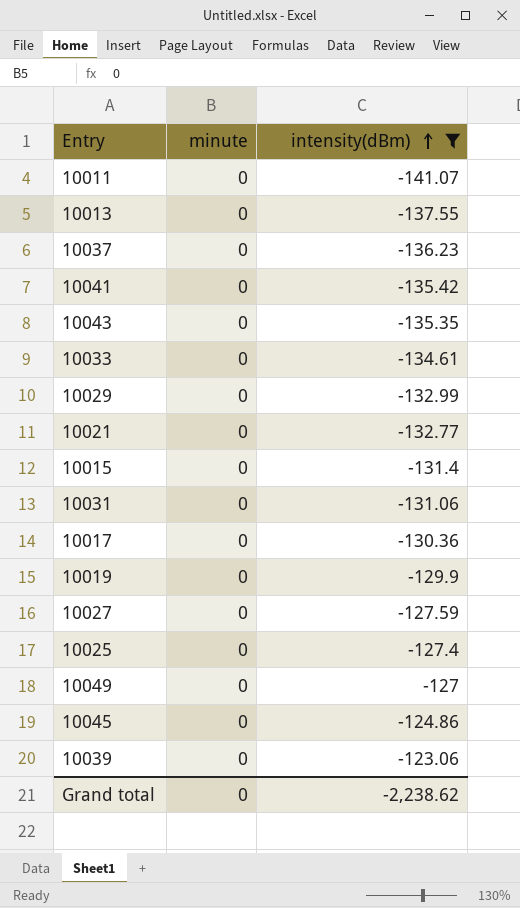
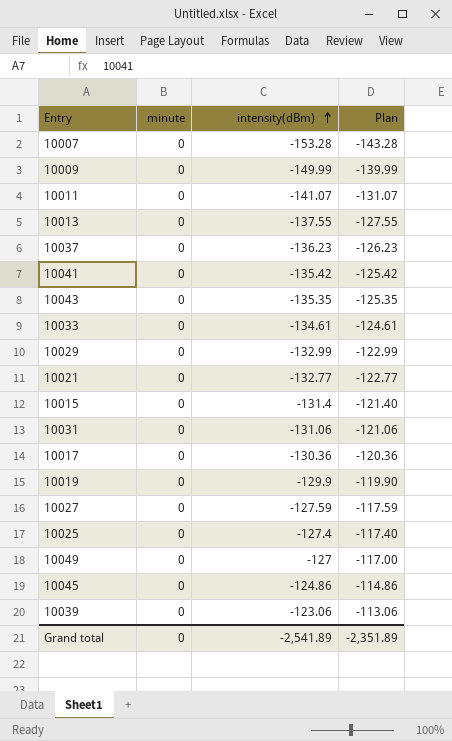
filter: intensity(dBm) >= -141.07 -> none
column Plan | formula: none -> [intensity(dBm)] + 10
Grand total | intensity(dBm): -2,238.62 -> -2,541.89

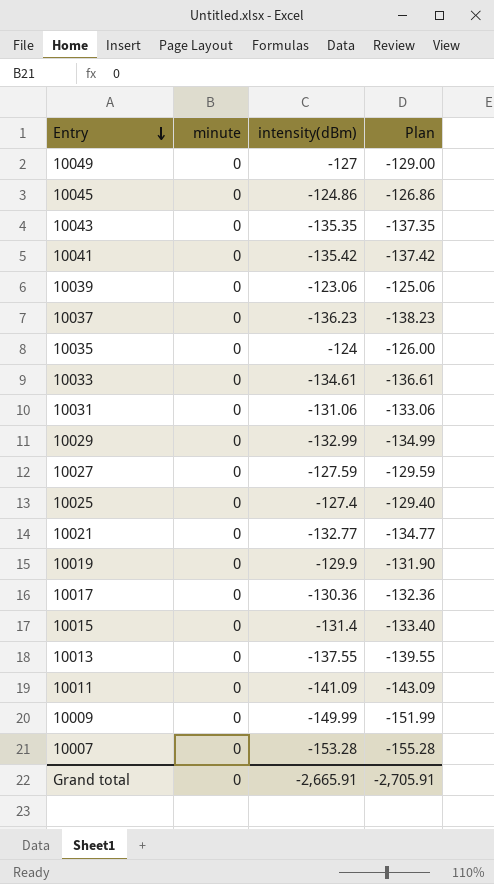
row order: intensity(dBm) ascending -> Entry descending
column Plan | formula: [intensity(dBm)] + 10 -> [intensity(dBm)] - 2
row 10035: none -> 0 | -124 | -126.00
10011 | intensity(dBm): -141.07 -> -141.09
Grand total | intensity(dBm): -2,541.89 -> -2,665.91
Grand total | Plan: -2,351.89 -> -2,705.91

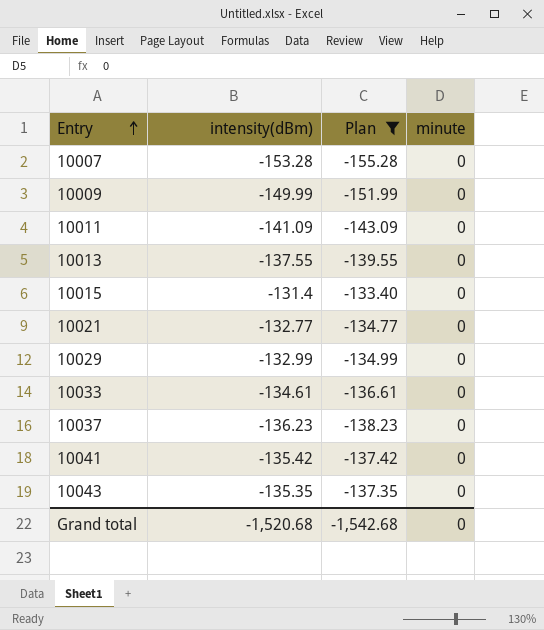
filter: none -> Plan <= -133.40
row order: Entry descending -> Entry ascending
column minute | position: 2 -> 4
Grand total | intensity(dBm): -2,665.91 -> -1,520.68
Grand total | Plan: -2,705.91 -> -1,542.68

